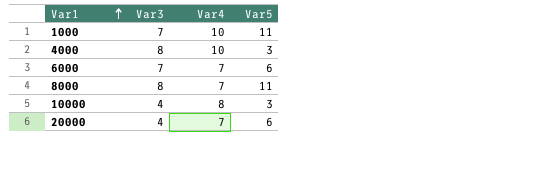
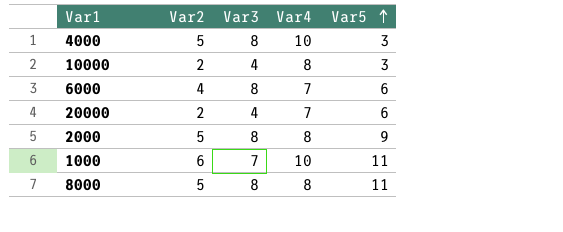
row order: Var1 ascending -> Var5 ascending
column Var2 | position: none -> 2
6000 | Var3: 7 -> 8
row 2000: none -> 5 | 8 | 8 | 9
8000 | Var4: 7 -> 8

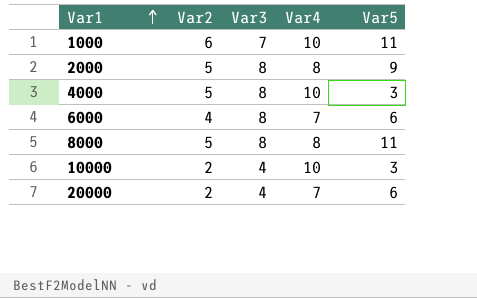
row order: Var5 ascending -> Var1 ascending
10000 | Var4: 8 -> 10

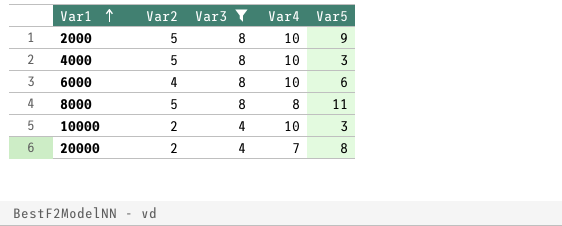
filter: none -> Var3 != 7
2000 | Var4: 8 -> 10
6000 | Var4: 7 -> 10
20000 | Var5: 6 -> 8

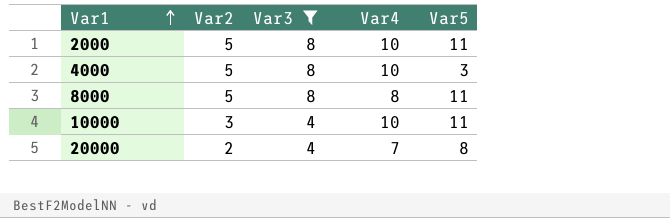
row 6000: 4 | 8 | 10 | 6 -> none
2000 | Var5: 9 -> 11
10000 | Var2: 2 -> 3
10000 | Var5: 3 -> 11

